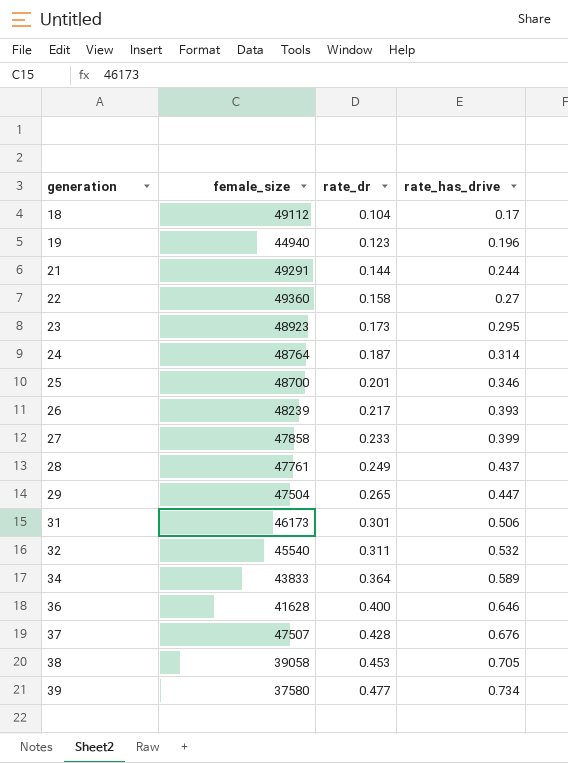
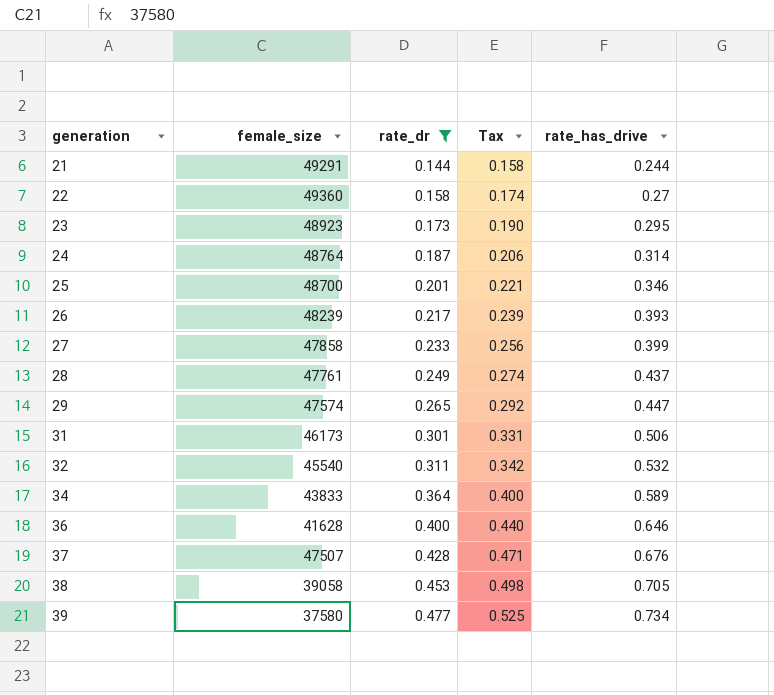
filter: none -> rate_dr >= 0.144
column Tax | formula: none -> [rate_dr] * 1.1
29 | female_size: 47504 -> 47574

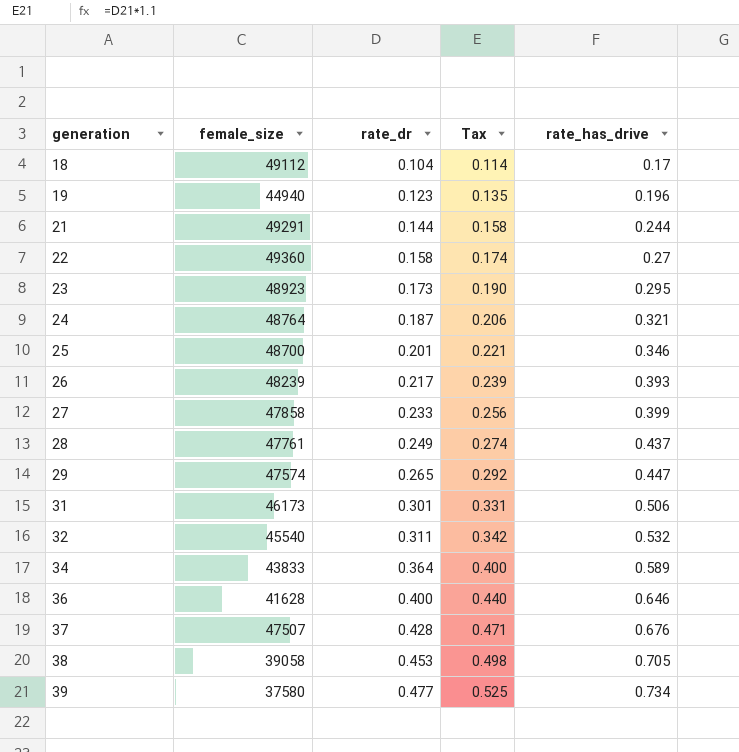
filter: rate_dr >= 0.144 -> none
24 | rate_has_drive: 0.314 -> 0.321

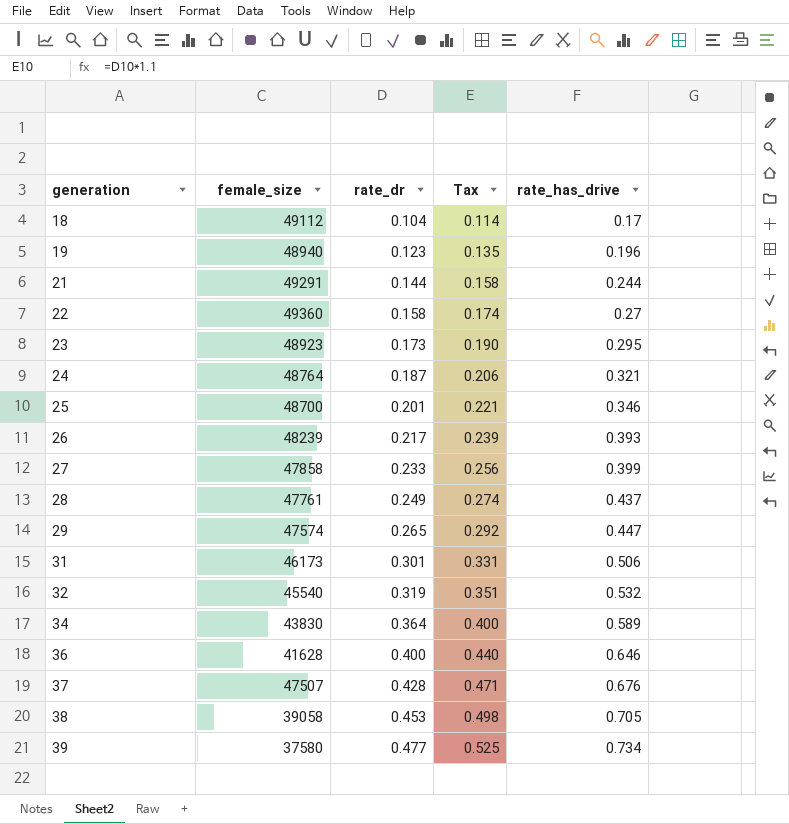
19 | female_size: 44940 -> 48940
32 | rate_dr: 0.311 -> 0.319
32 | Tax: 0.342 -> 0.351
34 | female_size: 43833 -> 43830

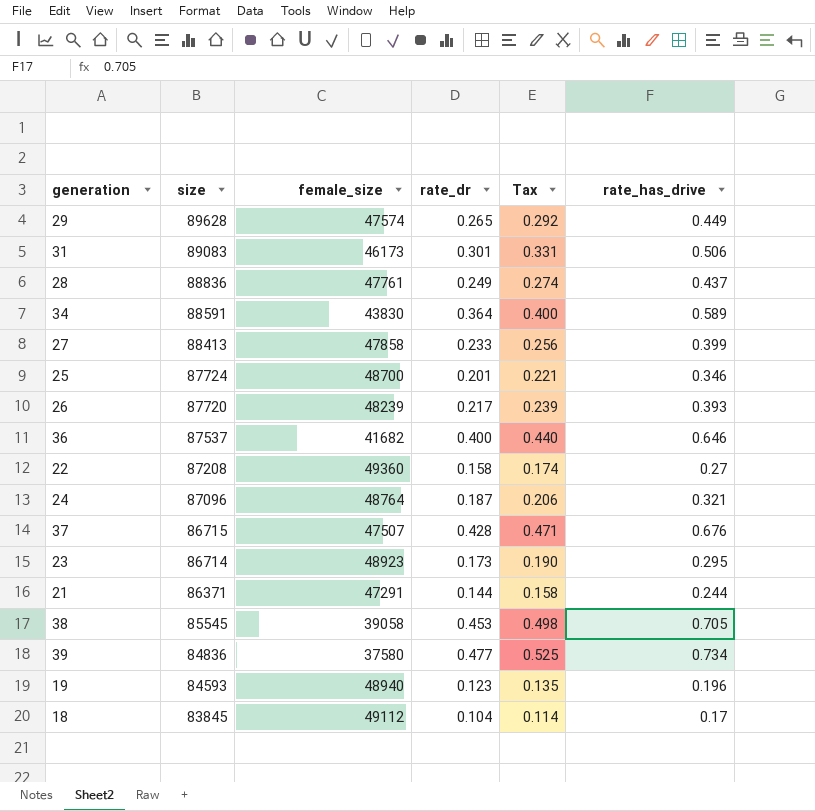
row order: generation ascending -> size descending
column size | position: none -> 2
row 32: 45540 | 0.319 | 0.351 | 0.532 -> none
29 | rate_has_drive: 0.447 -> 0.449
36 | female_size: 41628 -> 41682
21 | female_size: 49291 -> 47291

